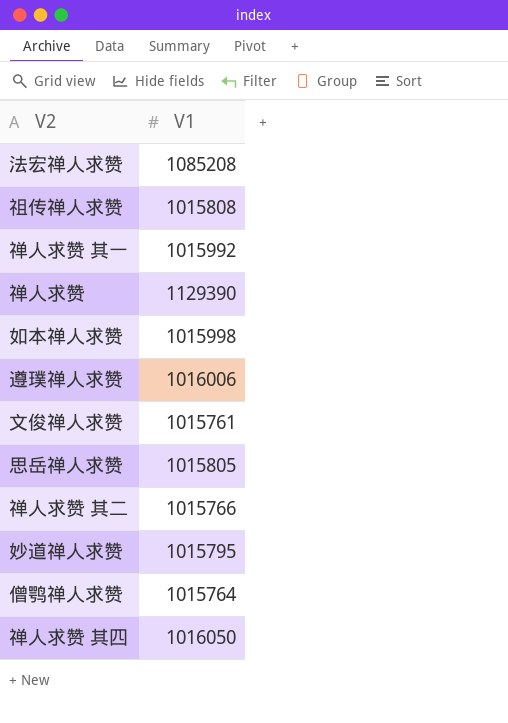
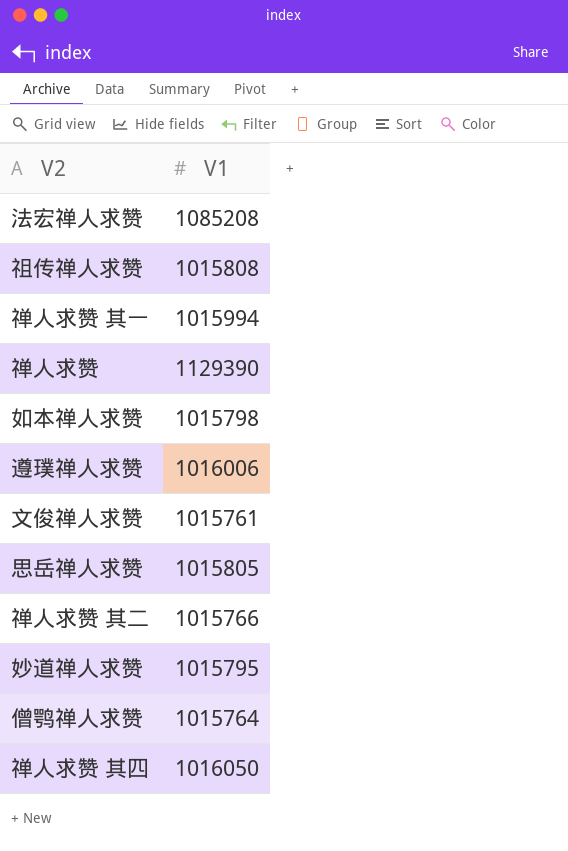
禅人求赞 其一 | V1: 1015992 -> 1015994
如本禅人求赞 | V1: 1015998 -> 1015798

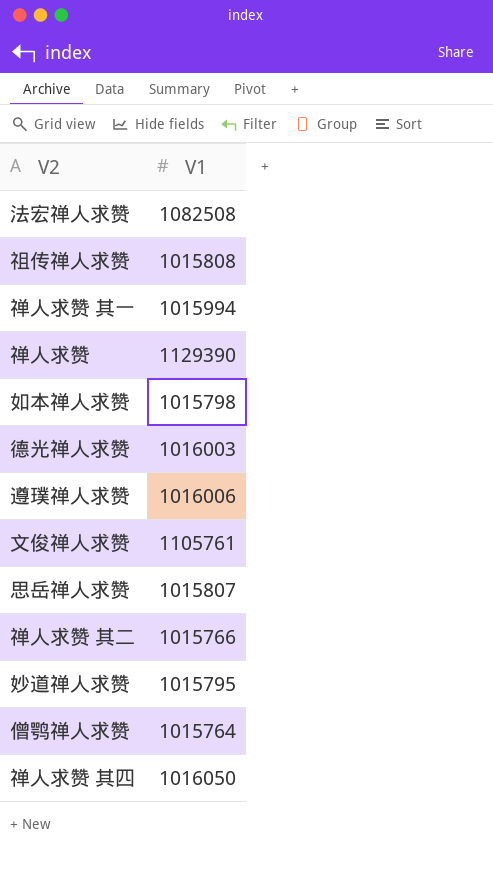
法宏禅人求赞 | V1: 1085208 -> 1082508
row 德光禅人求赞: none -> 1016003
文俊禅人求赞 | V1: 1015761 -> 1105761
思岳禅人求赞 | V1: 1015805 -> 1015807

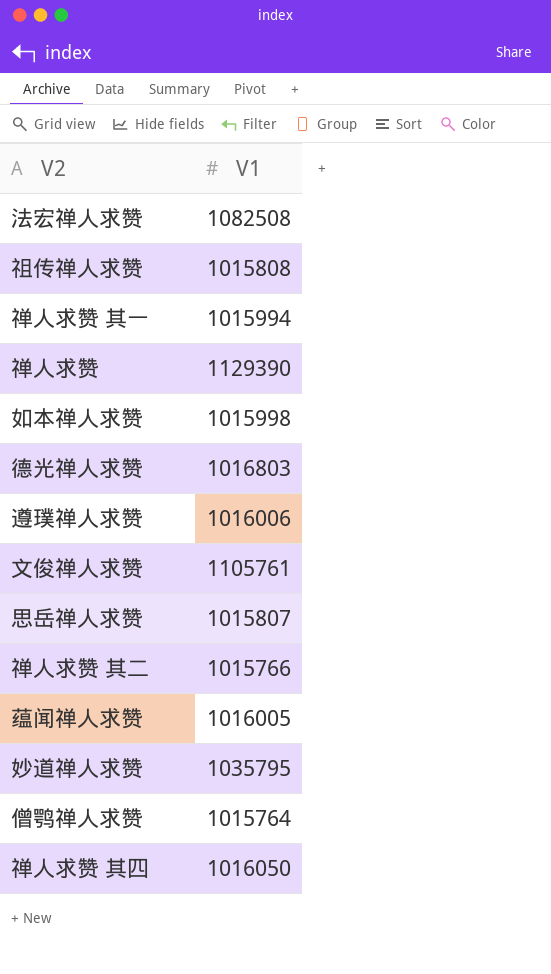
如本禅人求赞 | V1: 1015798 -> 1015998
德光禅人求赞 | V1: 1016003 -> 1016803
row 蕴闻禅人求赞: none -> 1016005
妙道禅人求赞 | V1: 1015795 -> 1035795

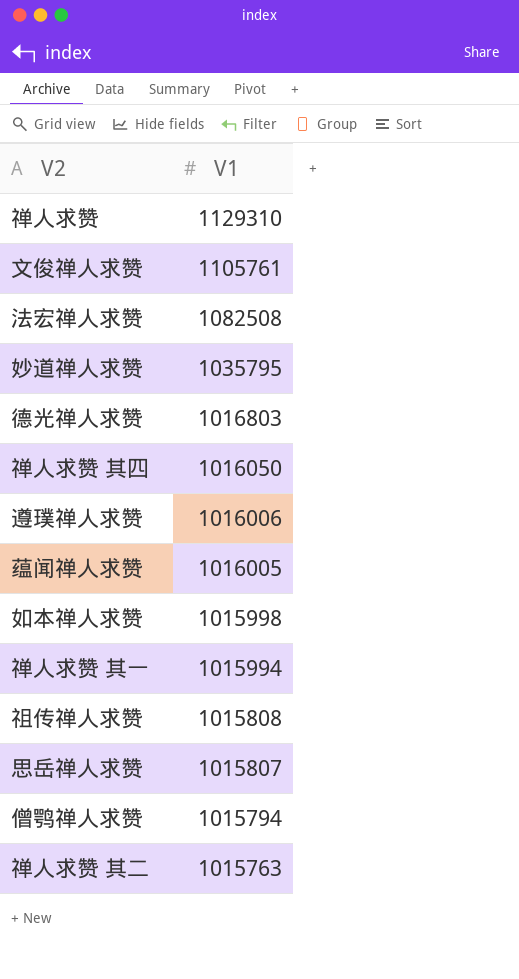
row order: none -> V1 descending
禅人求赞 | V1: 1129390 -> 1129310
僧鹗禅人求赞 | V1: 1015764 -> 1015794
禅人求赞 其二 | V1: 1015766 -> 1015763

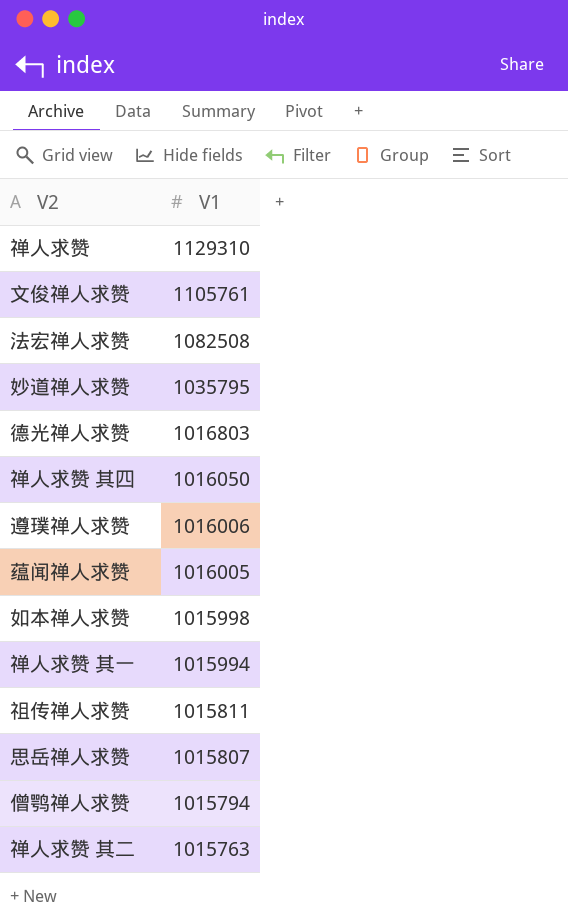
祖传禅人求赞 | V1: 1015808 -> 1015811

